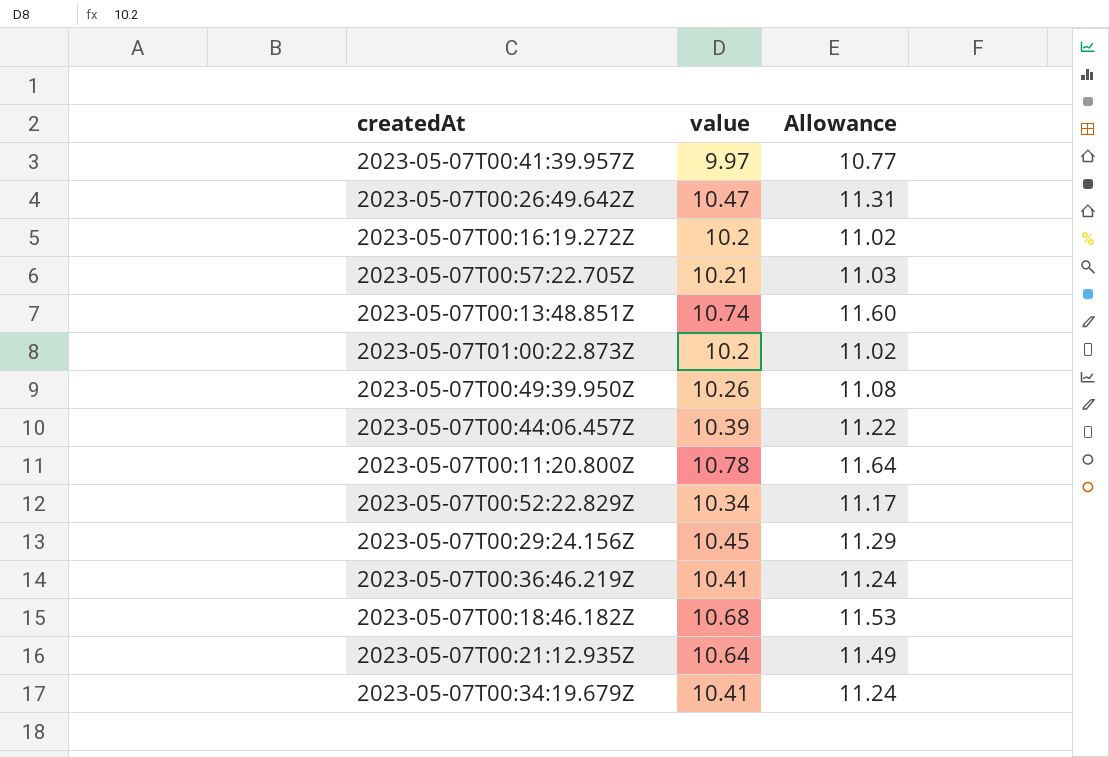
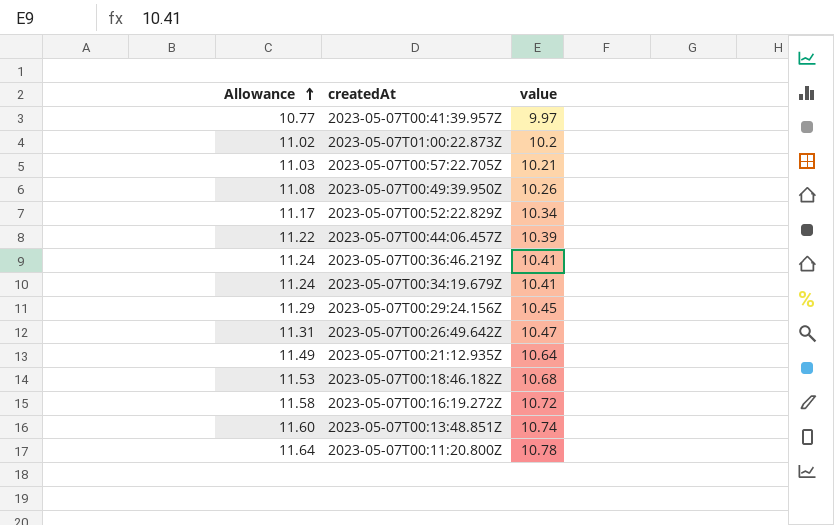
row order: none -> Allowance ascending
column Allowance | position: 3 -> 1
2023-05-07T00:16:19.272Z | Allowance: 11.02 -> 11.58
2023-05-07T00:16:19.272Z | value: 10.2 -> 10.72

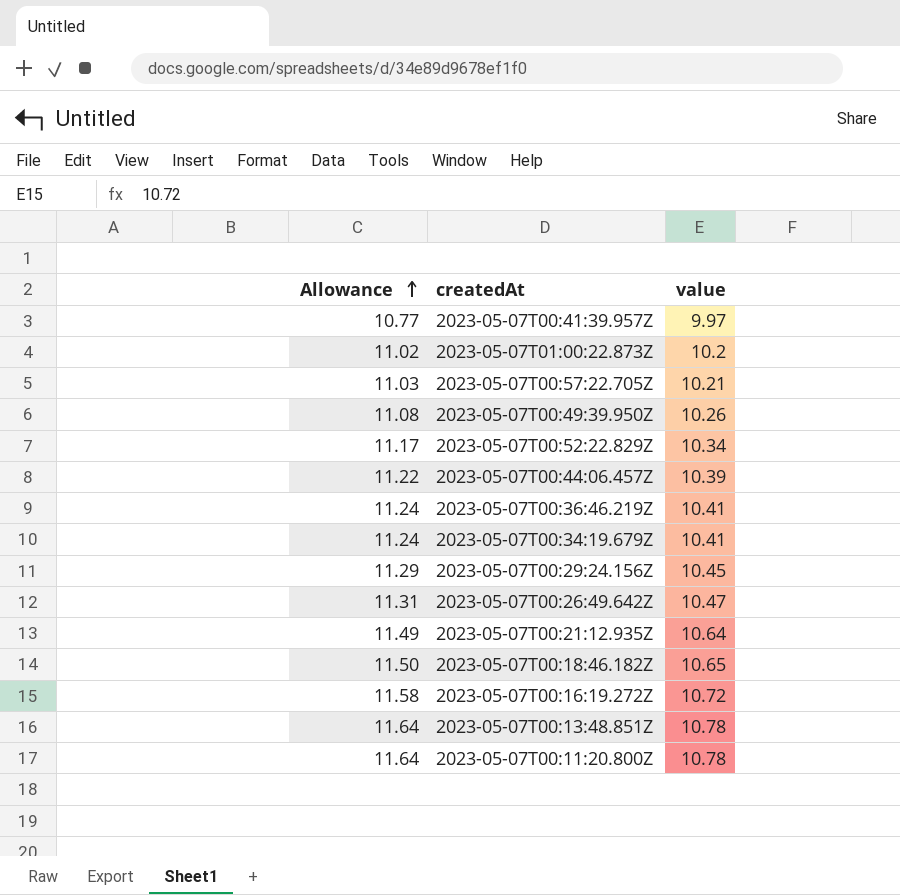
2023-05-07T00:18:46.182Z | Allowance: 11.53 -> 11.50
2023-05-07T00:18:46.182Z | value: 10.68 -> 10.65
2023-05-07T00:13:48.851Z | Allowance: 11.60 -> 11.64
2023-05-07T00:13:48.851Z | value: 10.74 -> 10.78

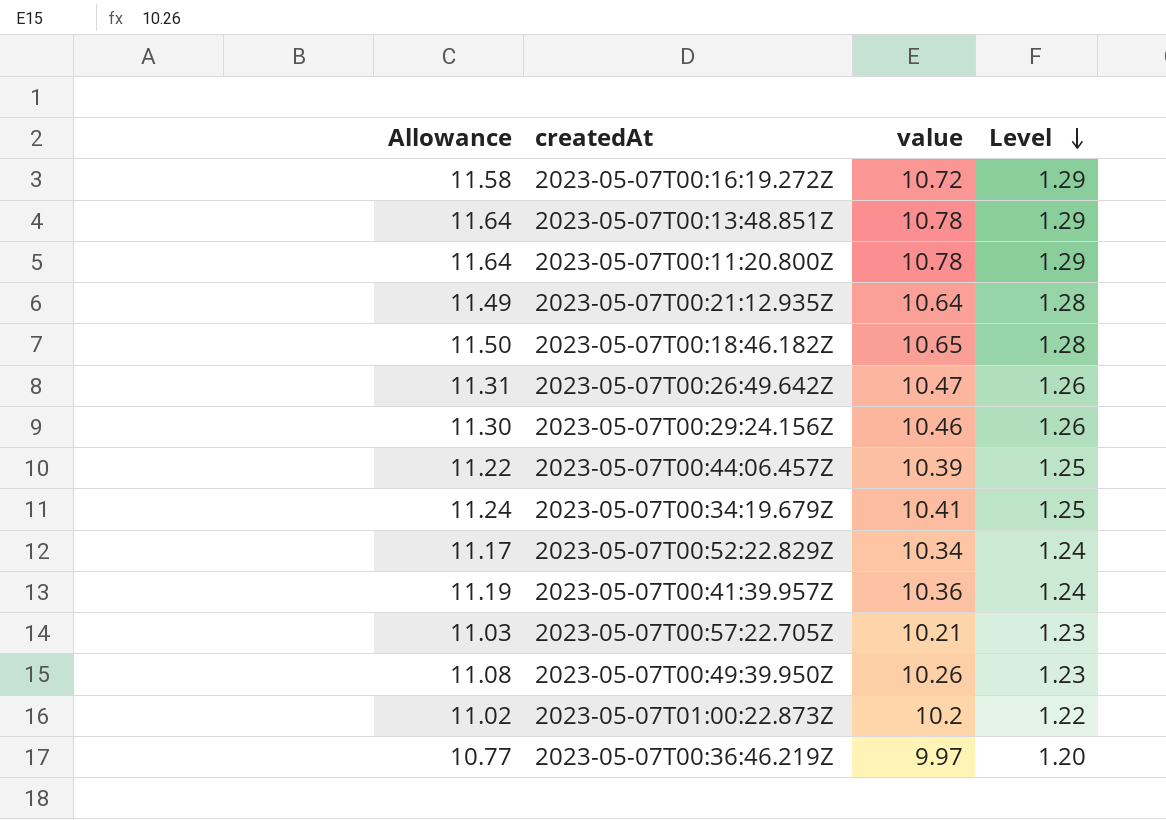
row order: Allowance ascending -> Level descending
column Level | formula: none -> [value] * 0.12
2023-05-07T00:29:24.156Z | Allowance: 11.29 -> 11.30
2023-05-07T00:29:24.156Z | value: 10.45 -> 10.46
2023-05-07T00:41:39.957Z | Allowance: 10.77 -> 11.19
2023-05-07T00:41:39.957Z | value: 9.97 -> 10.36
2023-05-07T00:36:46.219Z | Allowance: 11.24 -> 10.77
2023-05-07T00:36:46.219Z | value: 10.41 -> 9.97

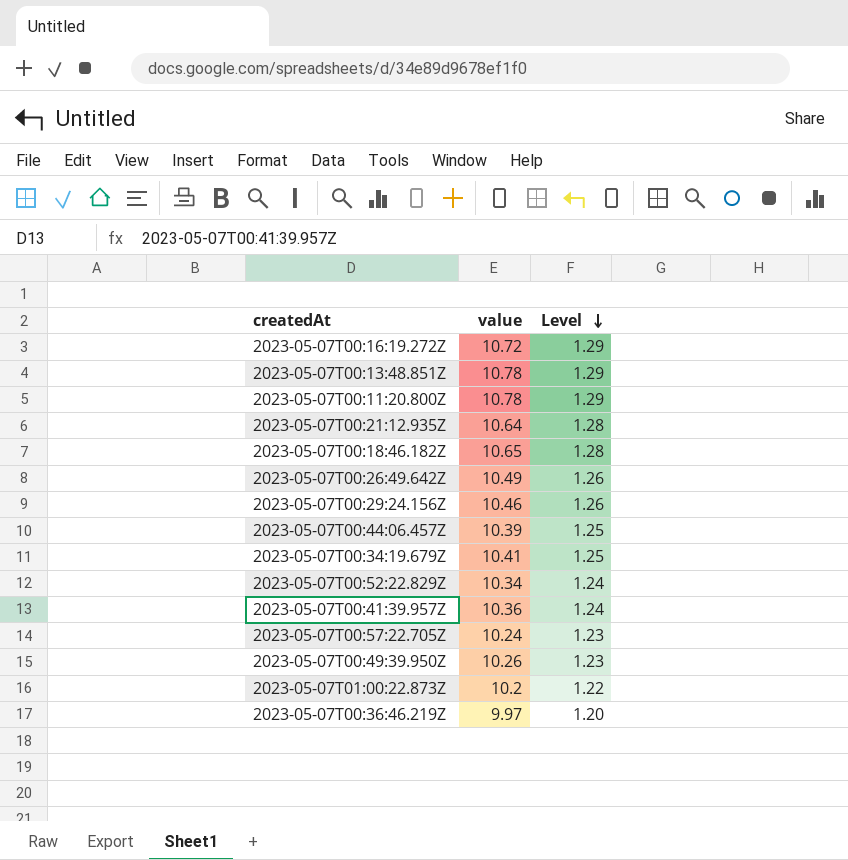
column Allowance | formula: [value] * 1.08 -> none
2023-05-07T00:26:49.642Z | value: 10.47 -> 10.49
2023-05-07T00:57:22.705Z | value: 10.21 -> 10.24

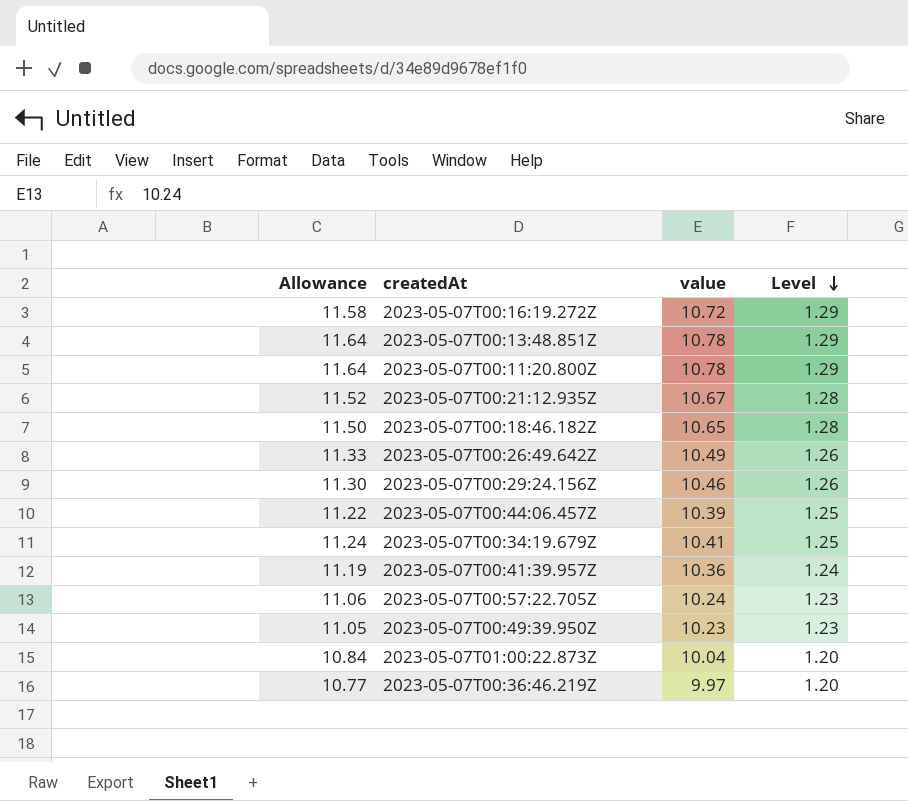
column Allowance | formula: none -> [value] * 1.08
row 2023-05-07T00:52:22.829Z: 10.34 | 1.24 -> none
2023-05-07T00:21:12.935Z | value: 10.64 -> 10.67
2023-05-07T00:49:39.950Z | value: 10.26 -> 10.23
2023-05-07T01:00:22.873Z | value: 10.2 -> 10.04
2023-05-07T01:00:22.873Z | Level: 1.22 -> 1.20

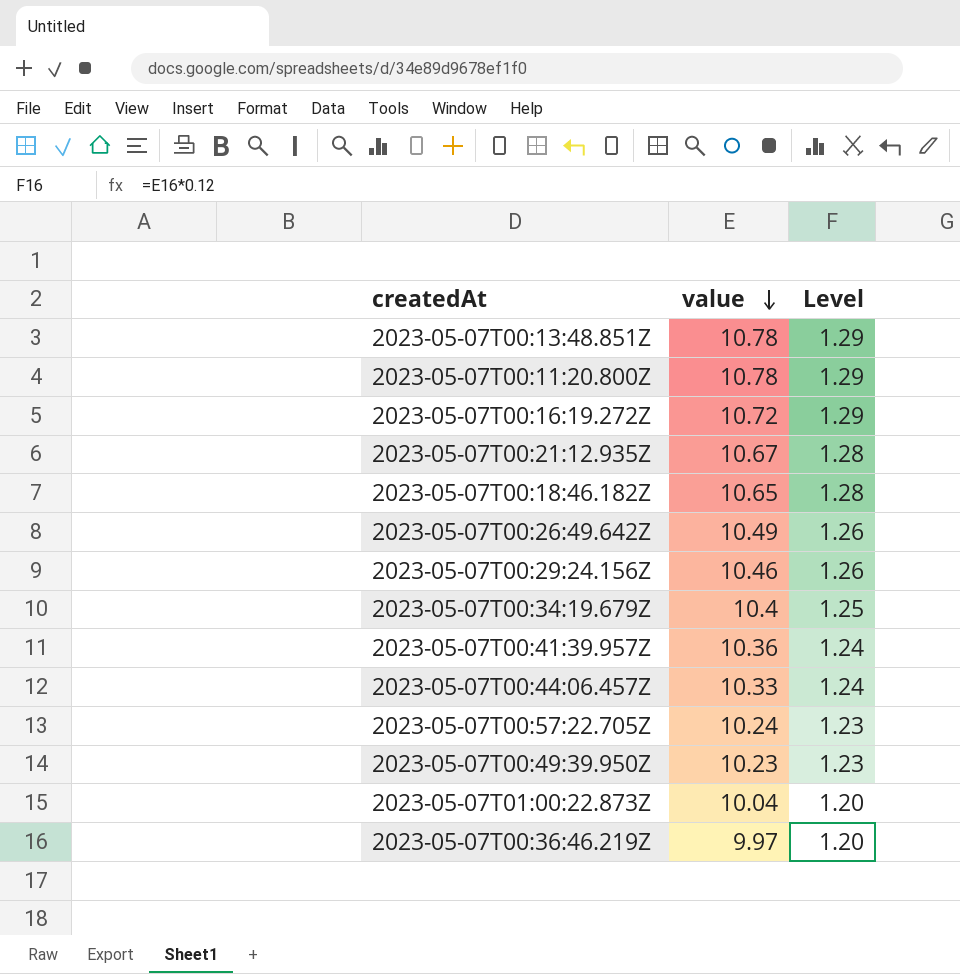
row order: Level descending -> value descending
column Allowance | formula: [value] * 1.08 -> none
2023-05-07T00:34:19.679Z | value: 10.41 -> 10.4
2023-05-07T00:44:06.457Z | value: 10.39 -> 10.33
2023-05-07T00:44:06.457Z | Level: 1.25 -> 1.24

